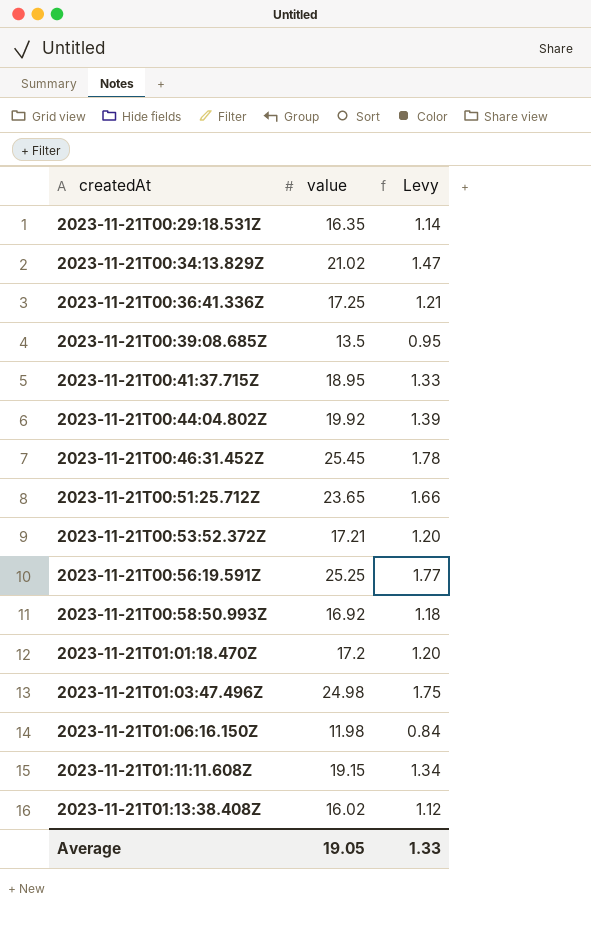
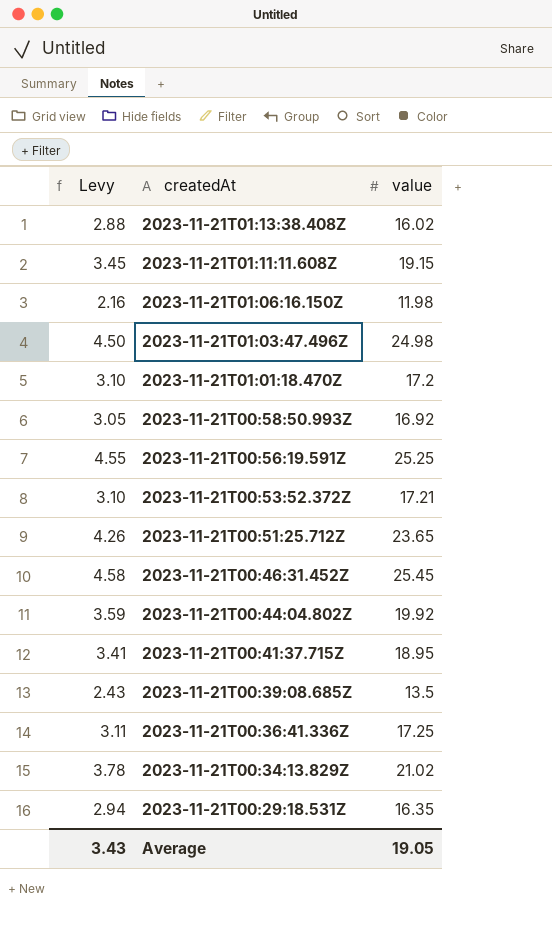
row order: createdAt ascending -> createdAt descending
column Levy | formula: [value] * 0.07 -> [value] * 0.18
column Levy | position: 3 -> 1
Average | Levy: 1.33 -> 3.43

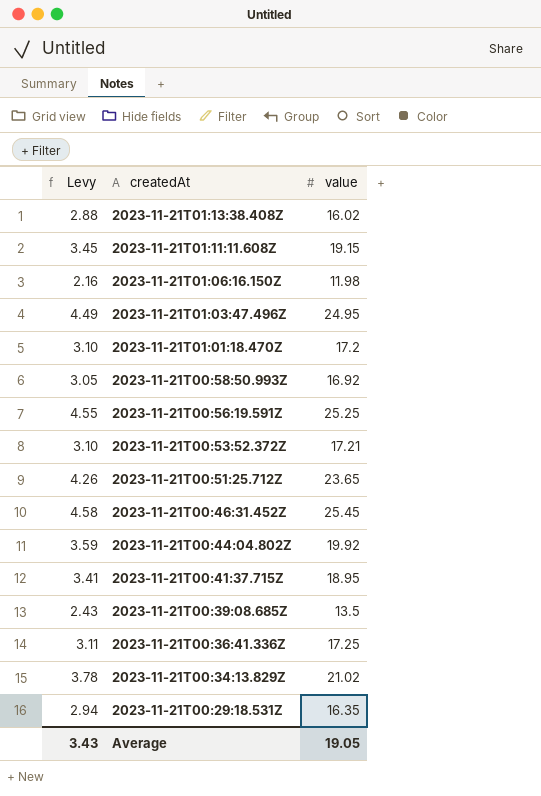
2023-11-21T01:03:47.496Z | Levy: 4.50 -> 4.49
2023-11-21T01:03:47.496Z | value: 24.98 -> 24.95

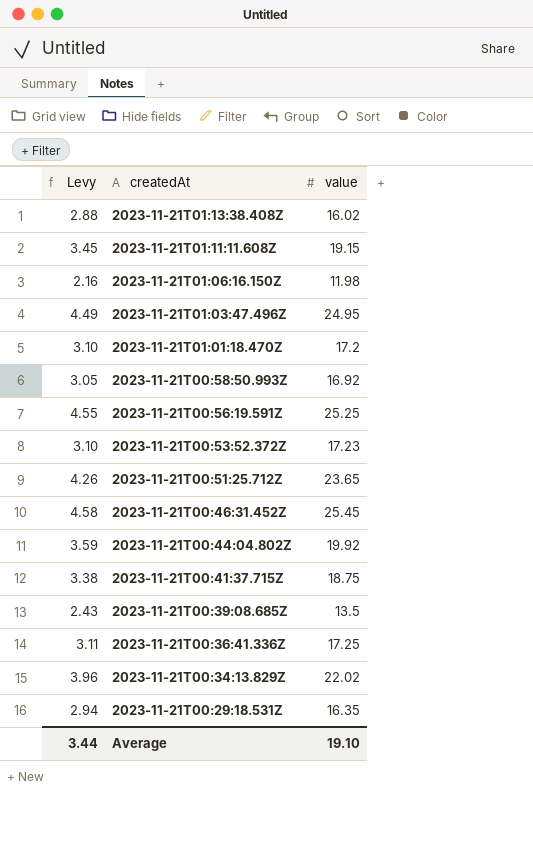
2023-11-21T00:53:52.372Z | value: 17.21 -> 17.23
2023-11-21T00:41:37.715Z | Levy: 3.41 -> 3.38
2023-11-21T00:41:37.715Z | value: 18.95 -> 18.75
2023-11-21T00:34:13.829Z | Levy: 3.78 -> 3.96
2023-11-21T00:34:13.829Z | value: 21.02 -> 22.02
Average | Levy: 3.43 -> 3.44
Average | value: 19.05 -> 19.10

